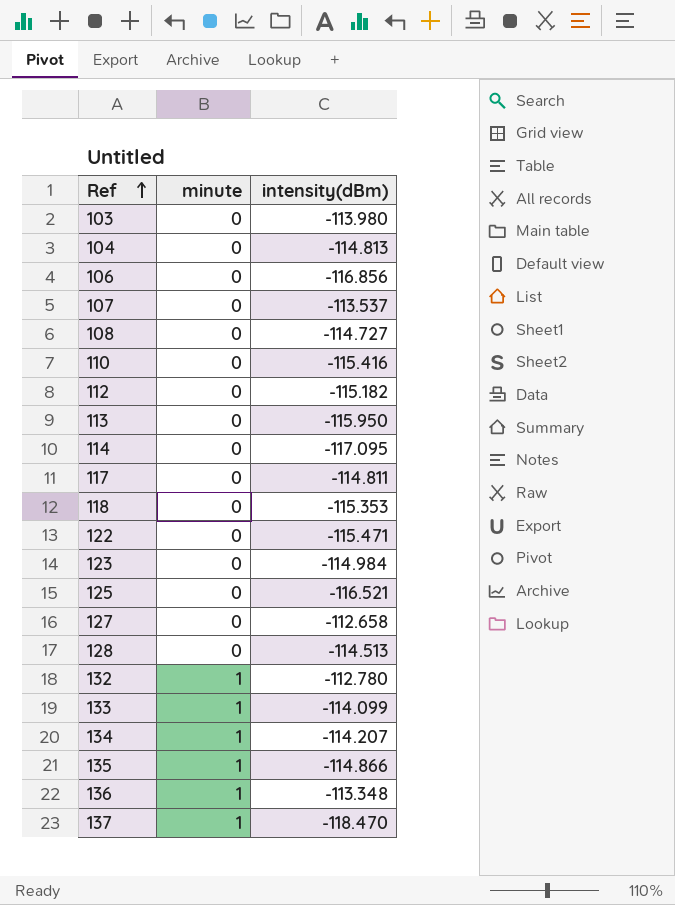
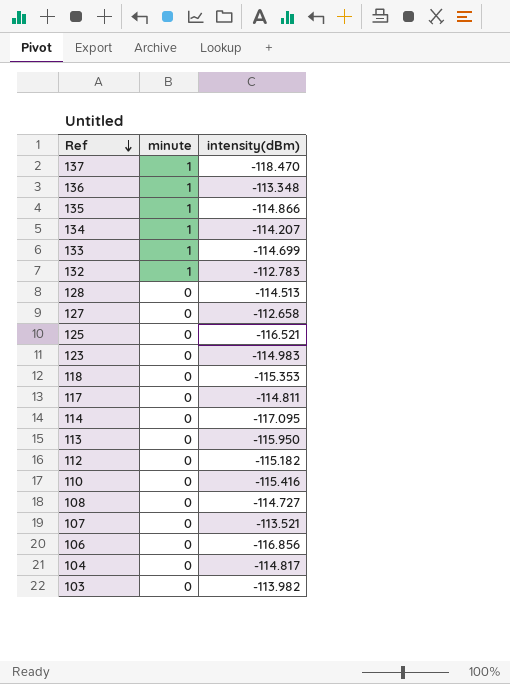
row order: Ref ascending -> Ref descending
row 122: 0 | -115.471 -> none
133 | intensity(dBm): -114.099 -> -114.699
132 | intensity(dBm): -112.780 -> -112.783
123 | intensity(dBm): -114.984 -> -114.983
107 | intensity(dBm): -113.537 -> -113.521
104 | intensity(dBm): -114.813 -> -114.817
103 | intensity(dBm): -113.980 -> -113.982

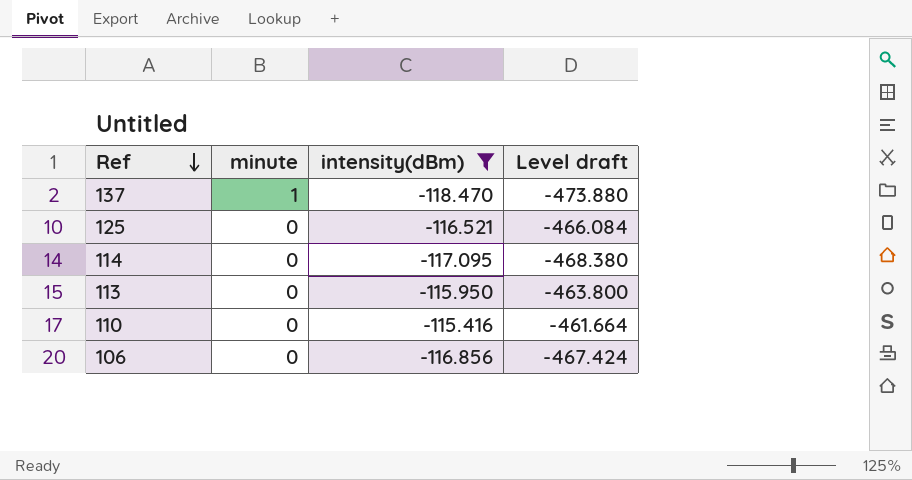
filter: none -> intensity(dBm) <= -115.416
column Level draft | formula: none -> [intensity(dBm)] * 4

